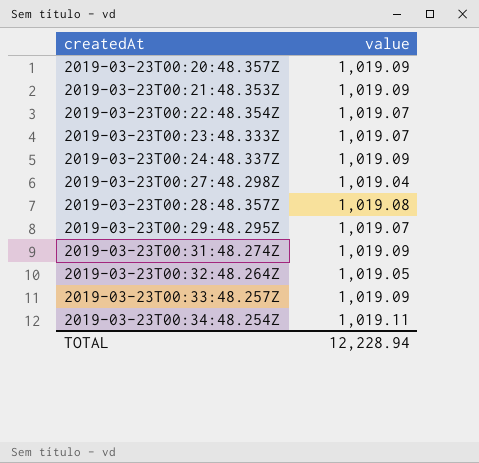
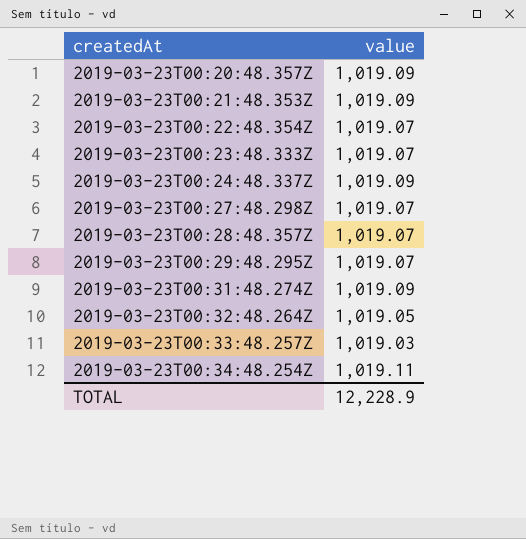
2019-03-23T00:27:48.298Z | value: 1,019.04 -> 1,019.07
2019-03-23T00:28:48.357Z | value: 1,019.08 -> 1,019.07
2019-03-23T00:33:48.257Z | value: 1,019.09 -> 1,019.03
TOTAL | value: 12,228.94 -> 12,228.9

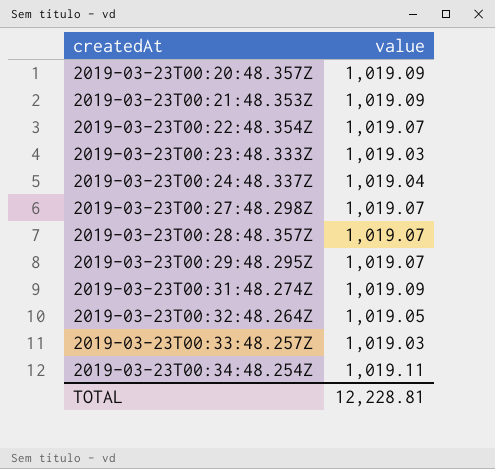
2019-03-23T00:23:48.333Z | value: 1,019.07 -> 1,019.03
2019-03-23T00:24:48.337Z | value: 1,019.09 -> 1,019.04
TOTAL | value: 12,228.9 -> 12,228.81

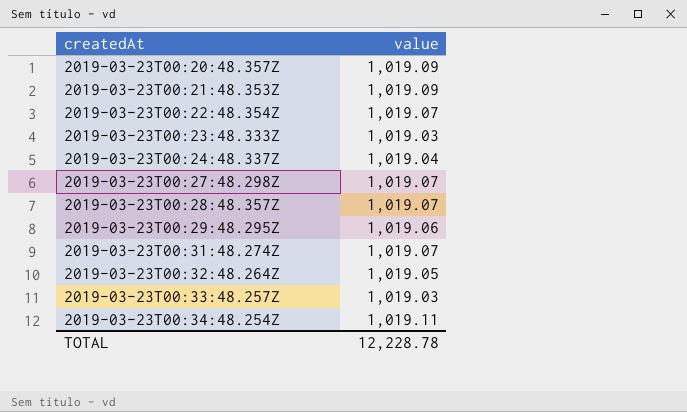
2019-03-23T00:29:48.295Z | value: 1,019.07 -> 1,019.06
2019-03-23T00:31:48.274Z | value: 1,019.09 -> 1,019.07
TOTAL | value: 12,228.81 -> 12,228.78

